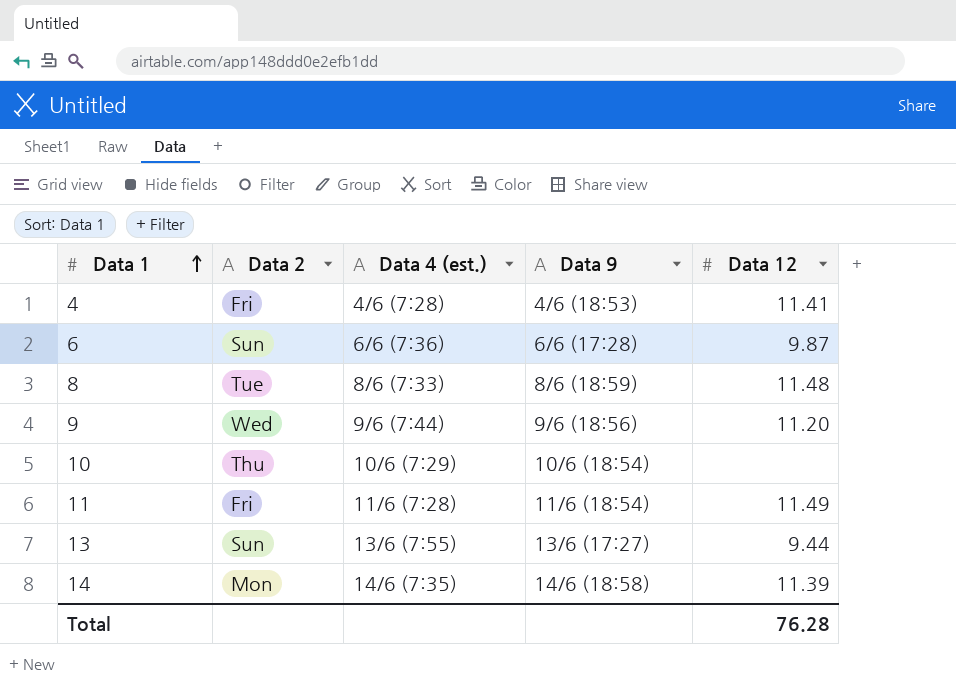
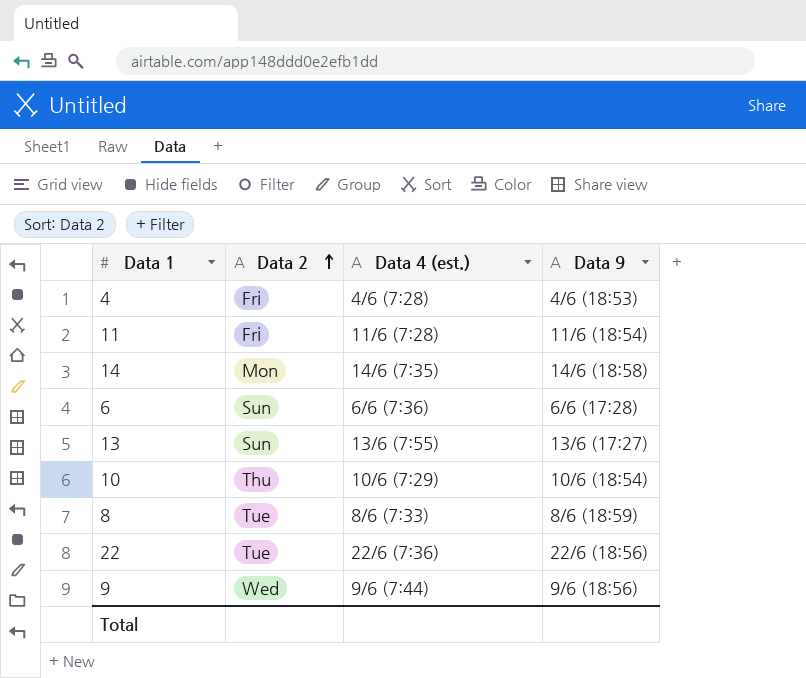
row order: Data 1 ascending -> Data 2 ascending
column Data 12 | position: 5 -> none
row 22: none -> Tue | 22/6 (7:36) | 22/6 (18:56)

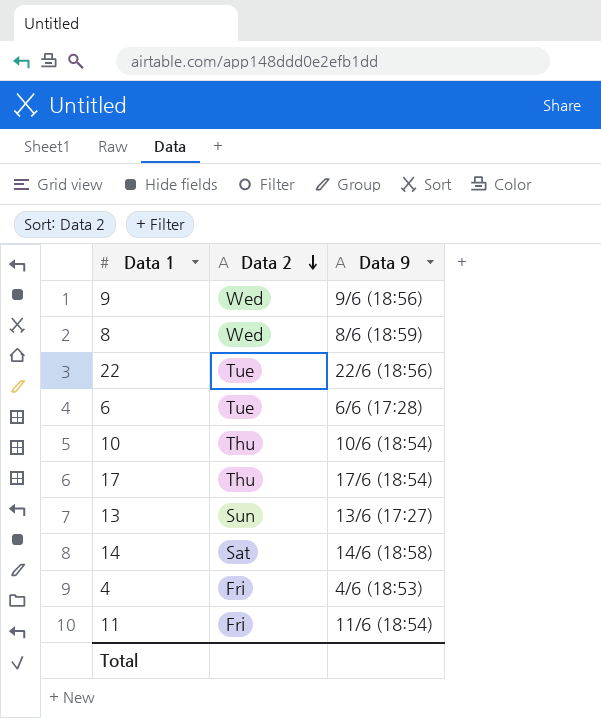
row order: Data 2 ascending -> Data 2 descending
column Data 4 (est.) | position: 3 -> none
8 | Data 2: Tue -> Wed
6 | Data 2: Sun -> Tue
row 17: none -> Thu | 17/6 (18:54)
14 | Data 2: Mon -> Sat

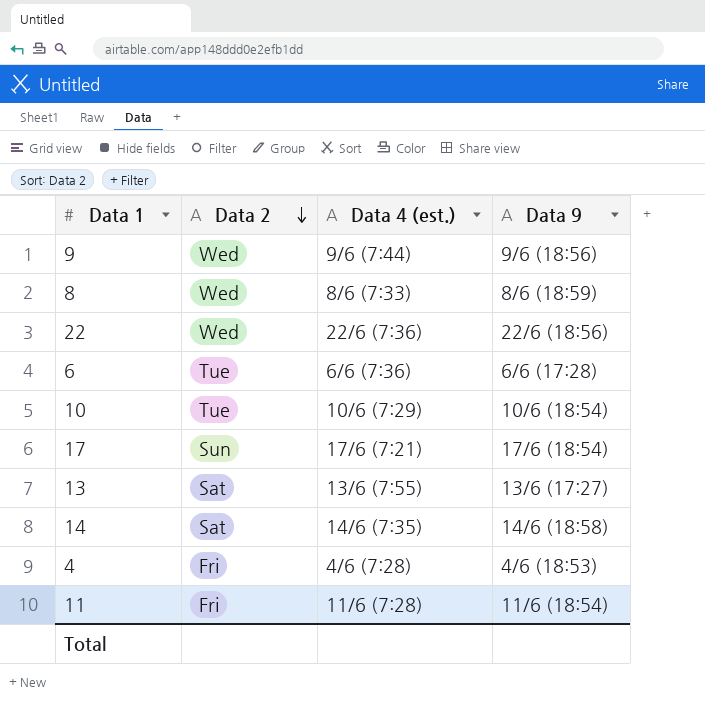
column Data 4 (est.) | position: none -> 3
22 | Data 2: Tue -> Wed
10 | Data 2: Thu -> Tue
17 | Data 2: Thu -> Sun
13 | Data 2: Sun -> Sat

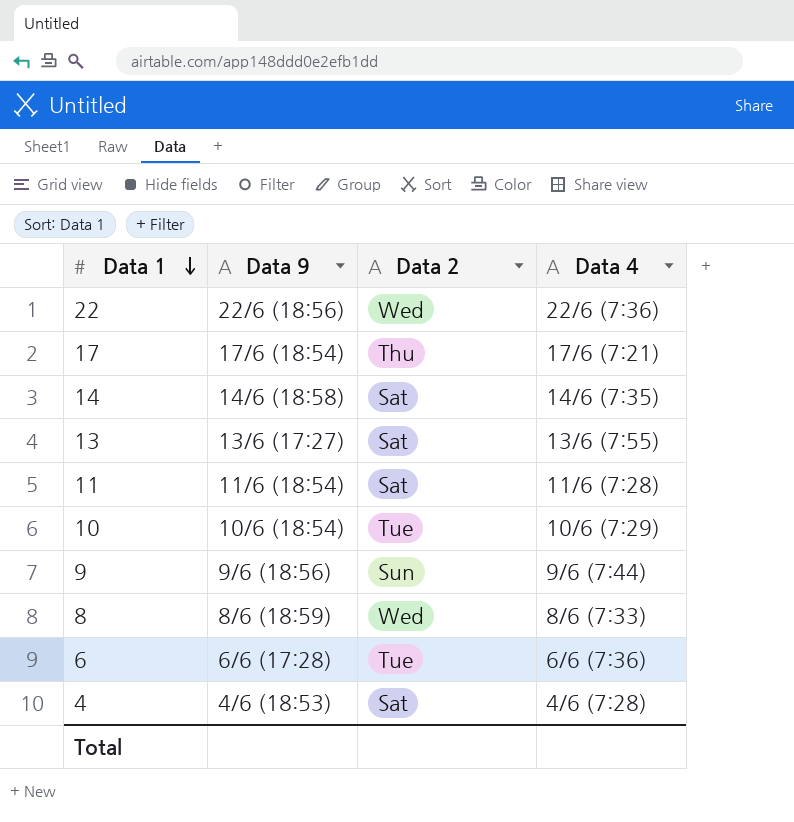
row order: Data 2 descending -> Data 1 descending
column Data 9 | position: 4 -> 2
column name: Data 4 (est.) -> Data 4
17 | Data 2: Sun -> Thu
11 | Data 2: Fri -> Sat
9 | Data 2: Wed -> Sun
4 | Data 2: Fri -> Sat

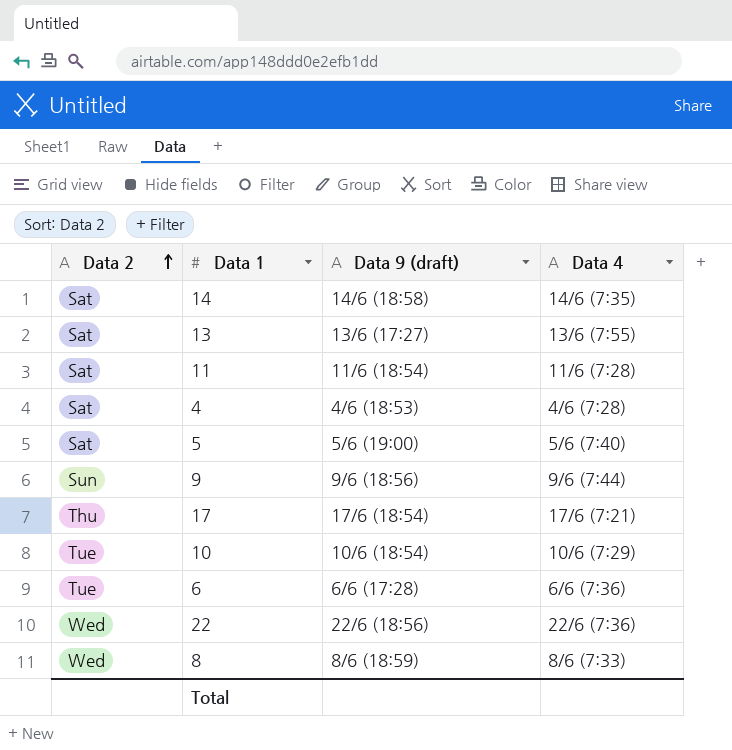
row order: Data 1 descending -> Data 2 ascending
column Data 2 | position: 3 -> 1
column name: Data 9 -> Data 9 (draft)
row 5: none -> Sat | 5/6 (19:00) | 5/6 (7:40)

